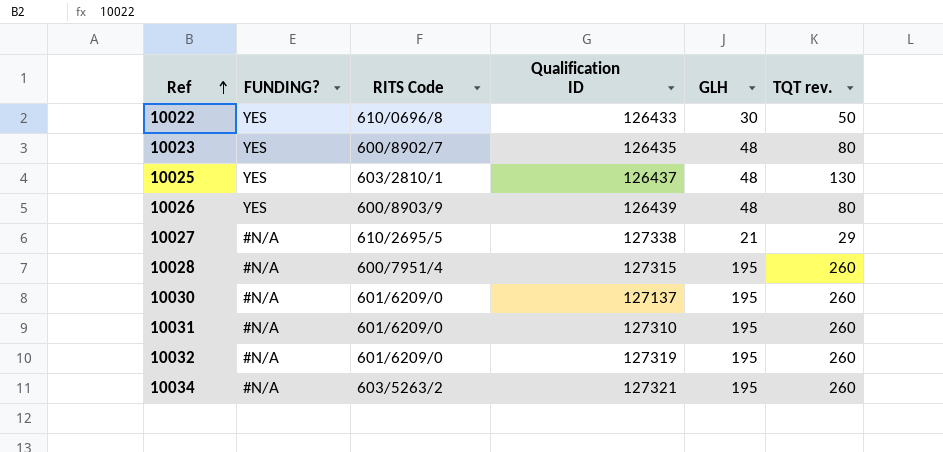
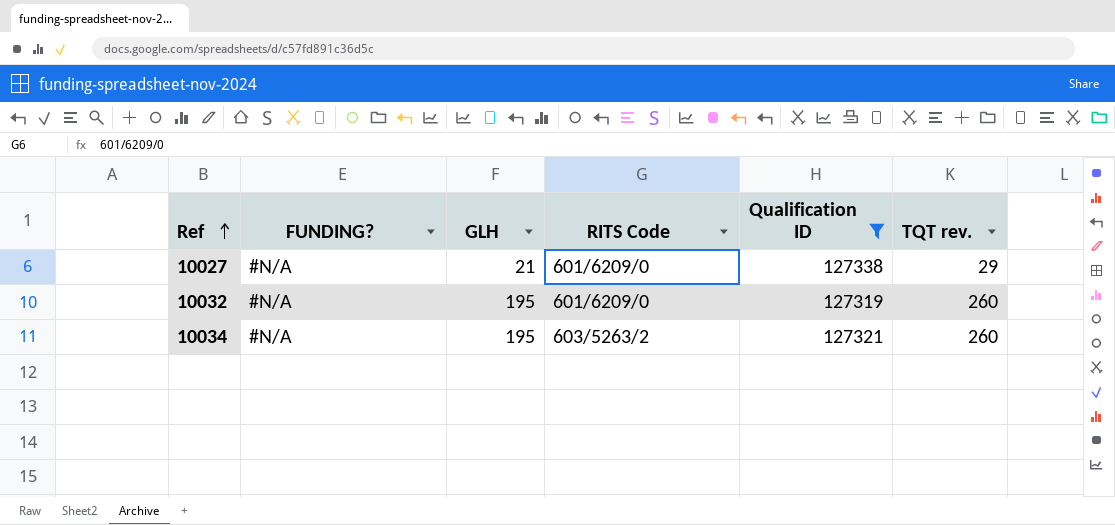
filter: none -> Qualification ID >= 127319
column GLH | position: 5 -> 3
10027 | RITS Code: 610/2695/5 -> 601/6209/0

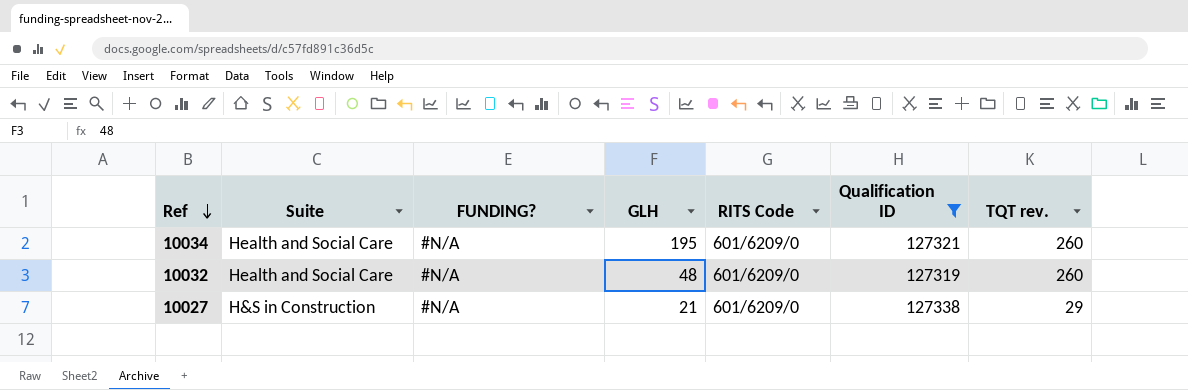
row order: Ref ascending -> Ref descending
column Suite | position: none -> 2
10034 | RITS Code: 603/5263/2 -> 601/6209/0
10032 | GLH: 195 -> 48

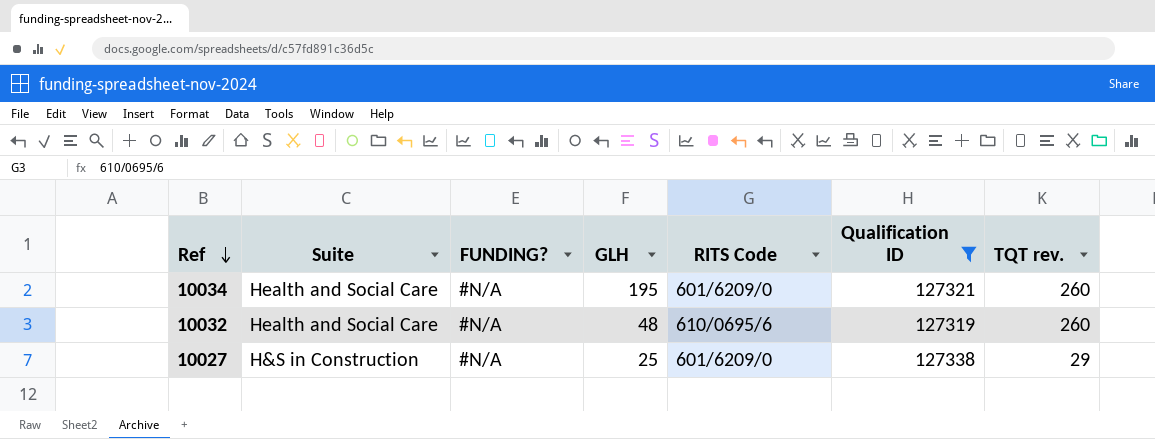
10032 | RITS Code: 601/6209/0 -> 610/0695/6
10027 | GLH: 21 -> 25

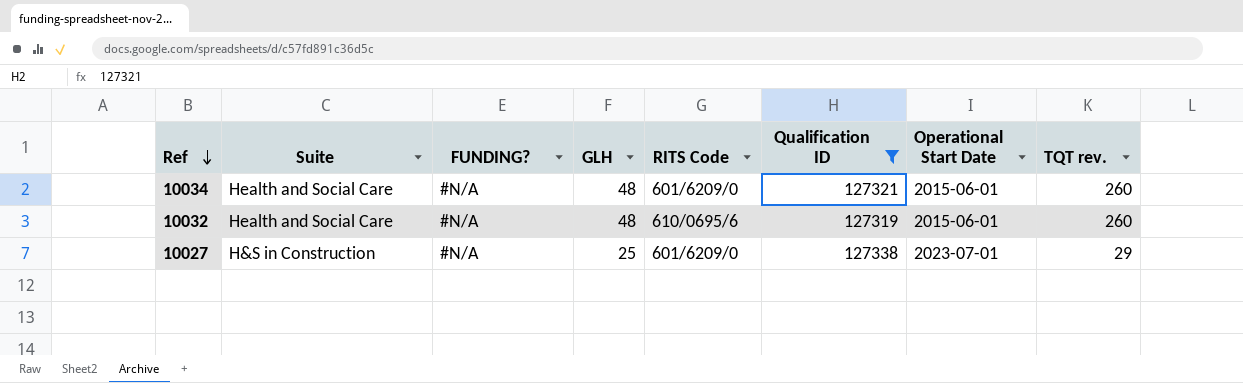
column Operational Start Date | position: none -> 7
10034 | GLH: 195 -> 48

